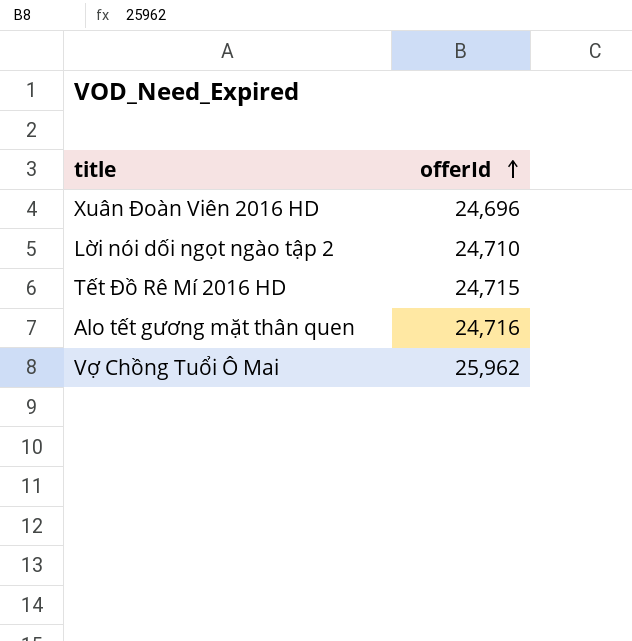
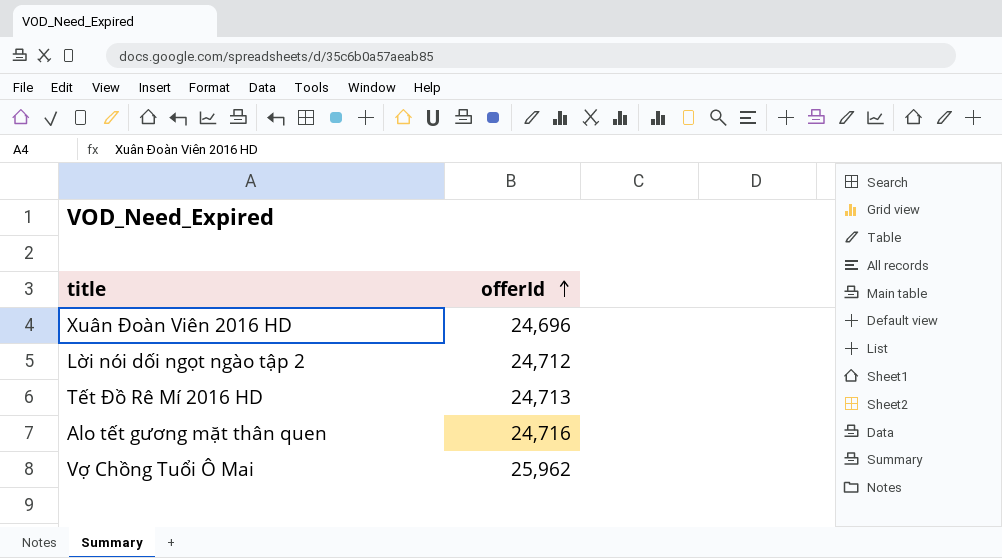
Lời nói dối ngọt ngào tập 2 | offerId: 24,710 -> 24,712
Tết Đồ Rê Mí 2016 HD | offerId: 24,715 -> 24,713

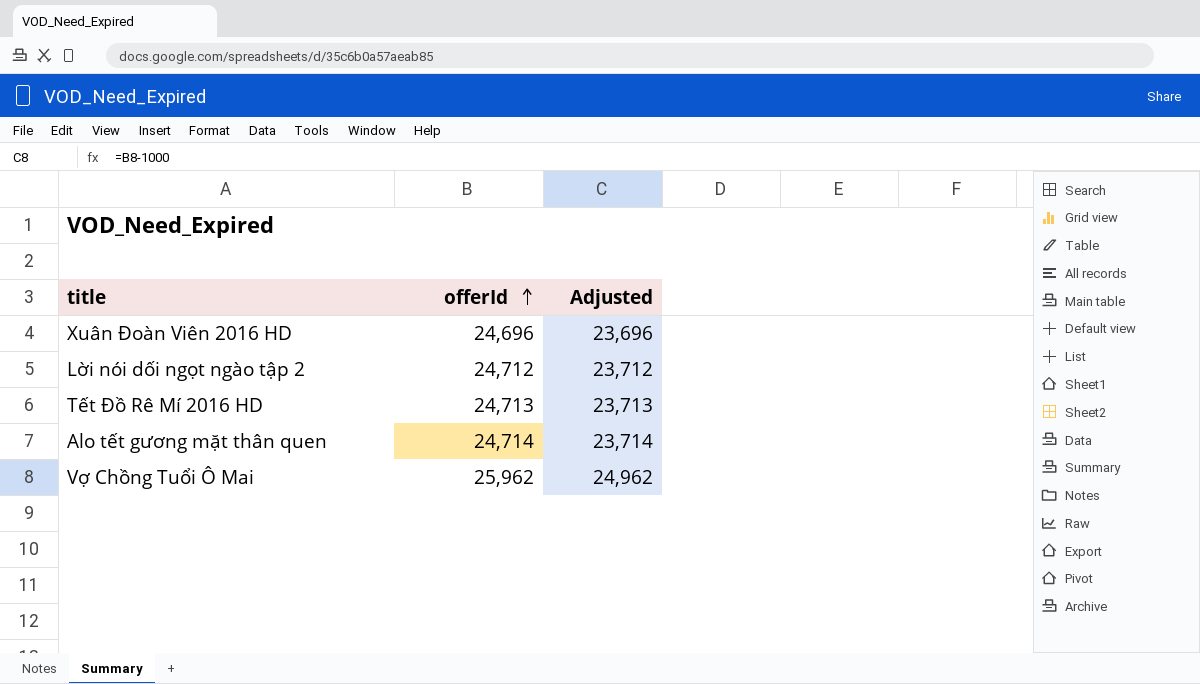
column Adjusted | formula: none -> [offerId] - 1000
Alo tết gương mặt thân quen | offerId: 24,716 -> 24,714

